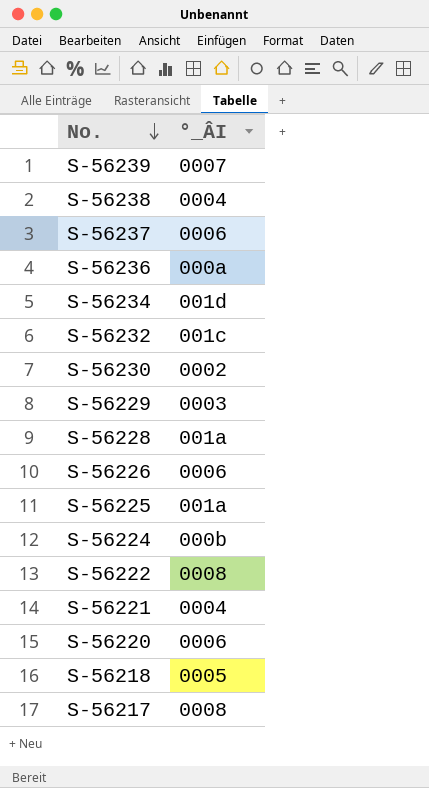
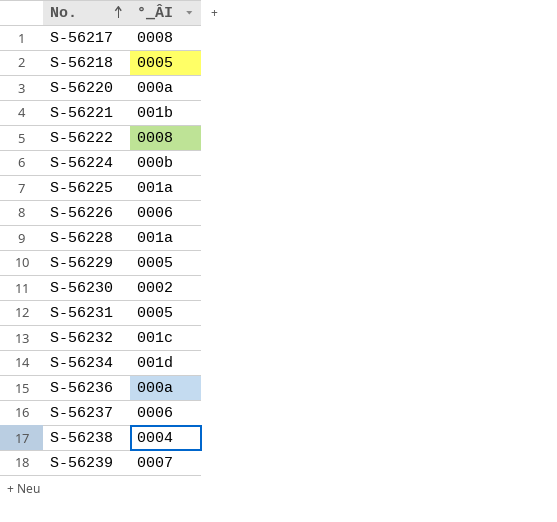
row order: No. descending -> No. ascending
S-56220 | °_ÂI: 0006 -> 000a
S-56221 | °_ÂI: 0004 -> 001b
S-56229 | °_ÂI: 0003 -> 0005
row S-56231: none -> 0005

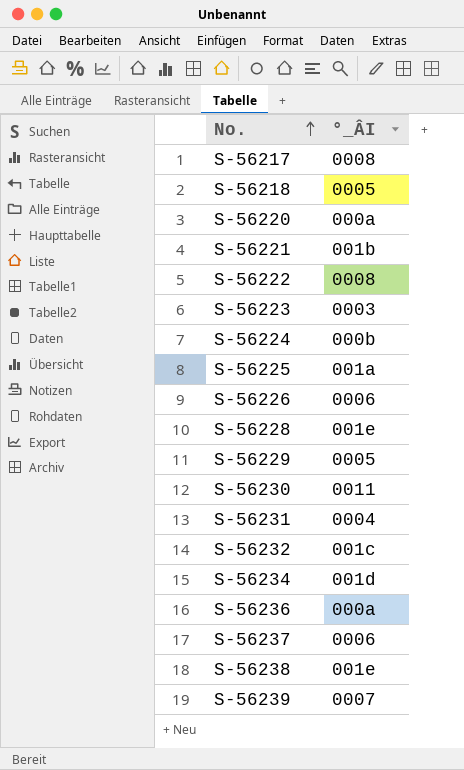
row S-56223: none -> 0003
S-56228 | °_ÂI: 001a -> 001e
S-56230 | °_ÂI: 0002 -> 0011
S-56231 | °_ÂI: 0005 -> 0004
S-56238 | °_ÂI: 0004 -> 001e

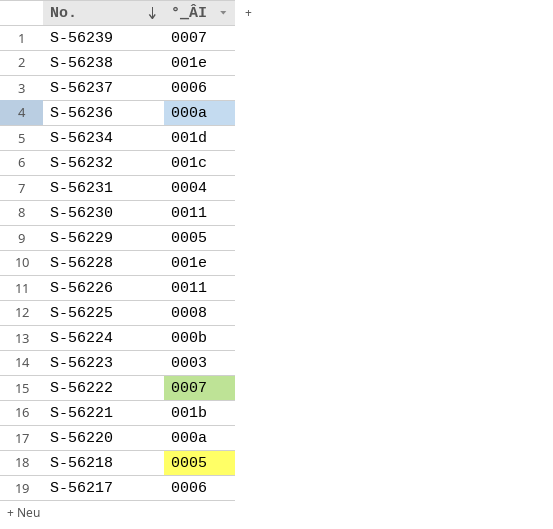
row order: No. ascending -> No. descending
S-56226 | °_ÂI: 0006 -> 0011
S-56225 | °_ÂI: 001a -> 0008
S-56222 | °_ÂI: 0008 -> 0007
S-56217 | °_ÂI: 0008 -> 0006

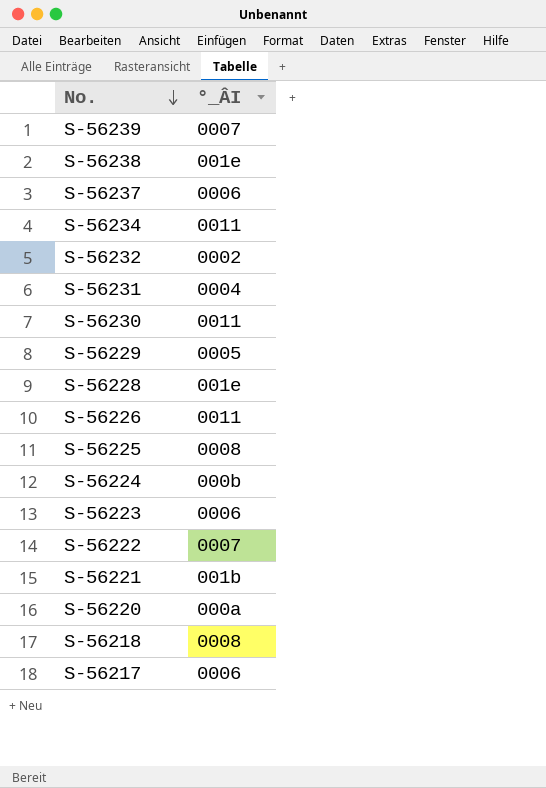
row S-56236: 000a -> none
S-56234 | °_ÂI: 001d -> 0011
S-56232 | °_ÂI: 001c -> 0002
S-56223 | °_ÂI: 0003 -> 0006
S-56218 | °_ÂI: 0005 -> 0008

